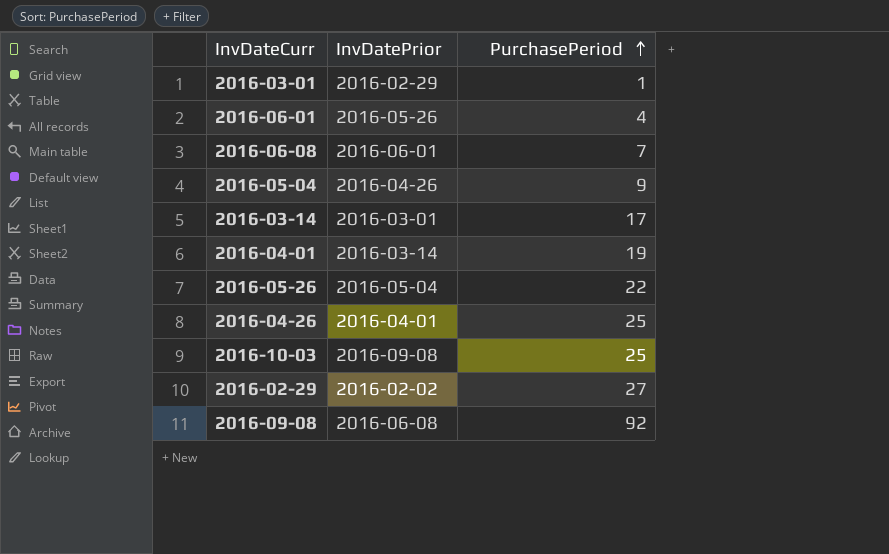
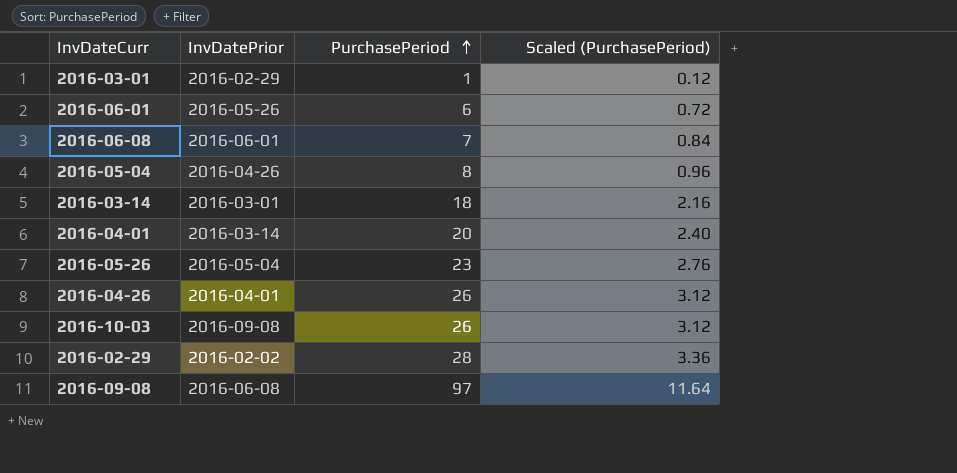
column Scaled (PurchasePeriod) | formula: none -> [PurchasePeriod] * 0.12
2016-06-01 | PurchasePeriod: 4 -> 6
2016-05-04 | PurchasePeriod: 9 -> 8
2016-03-14 | PurchasePeriod: 17 -> 18
2016-04-01 | PurchasePeriod: 19 -> 20
2016-05-26 | PurchasePeriod: 22 -> 23
2016-04-26 | PurchasePeriod: 25 -> 26
2016-10-03 | PurchasePeriod: 25 -> 26
2016-02-29 | PurchasePeriod: 27 -> 28
2016-09-08 | PurchasePeriod: 92 -> 97

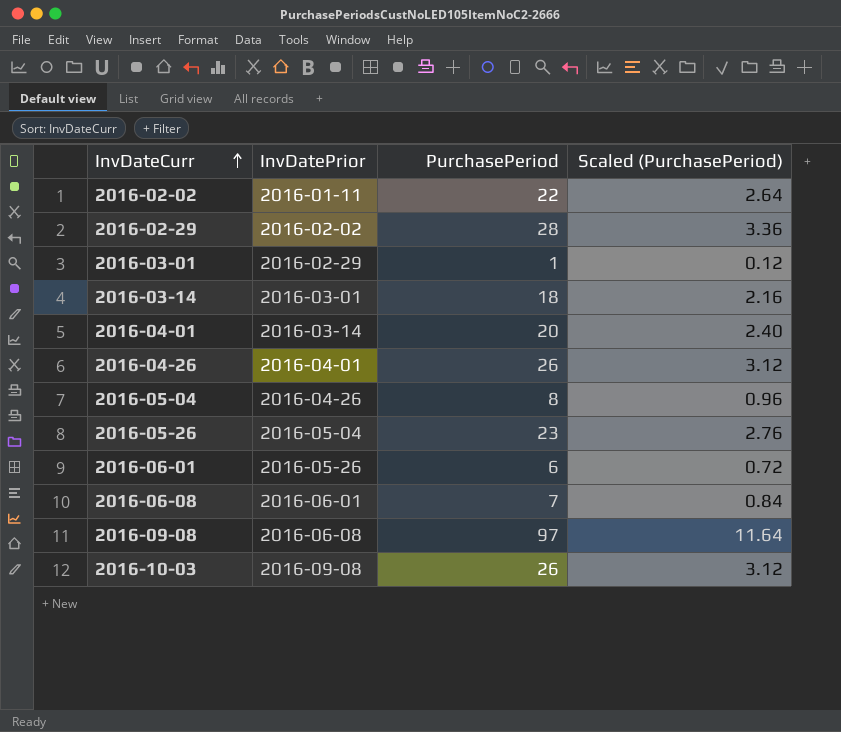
row order: PurchasePeriod ascending -> InvDateCurr ascending
row 2016-02-02: none -> 2016-01-11 | 22 | 2.64

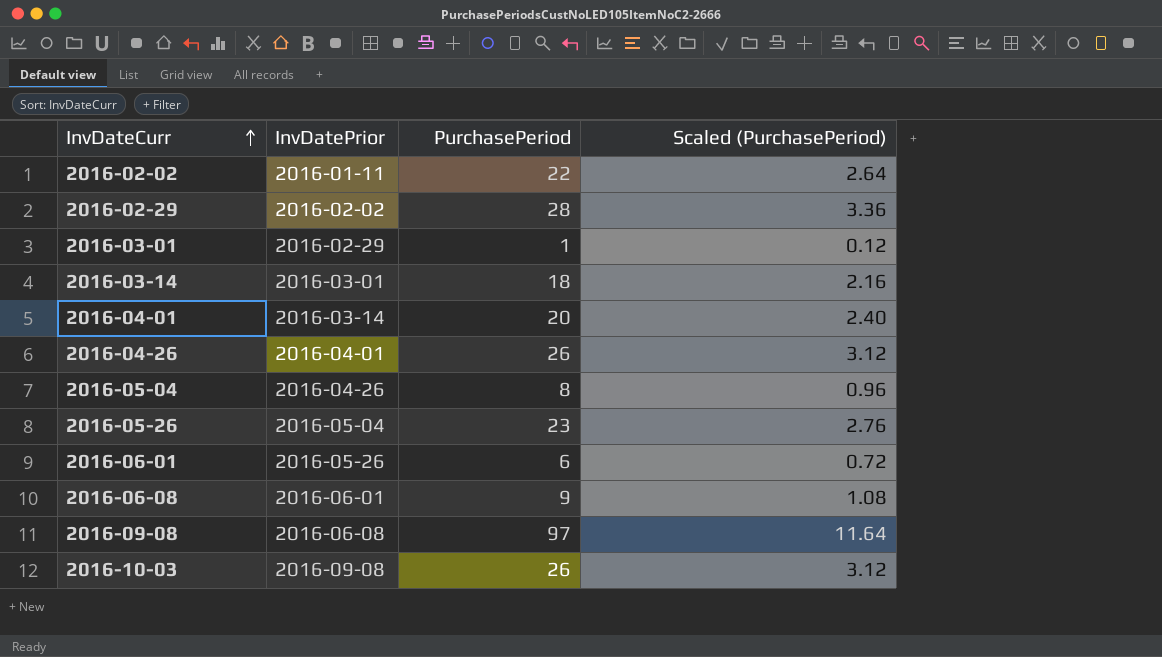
2016-06-08 | PurchasePeriod: 7 -> 9
2016-06-08 | Scaled (PurchasePeriod): 0.84 -> 1.08

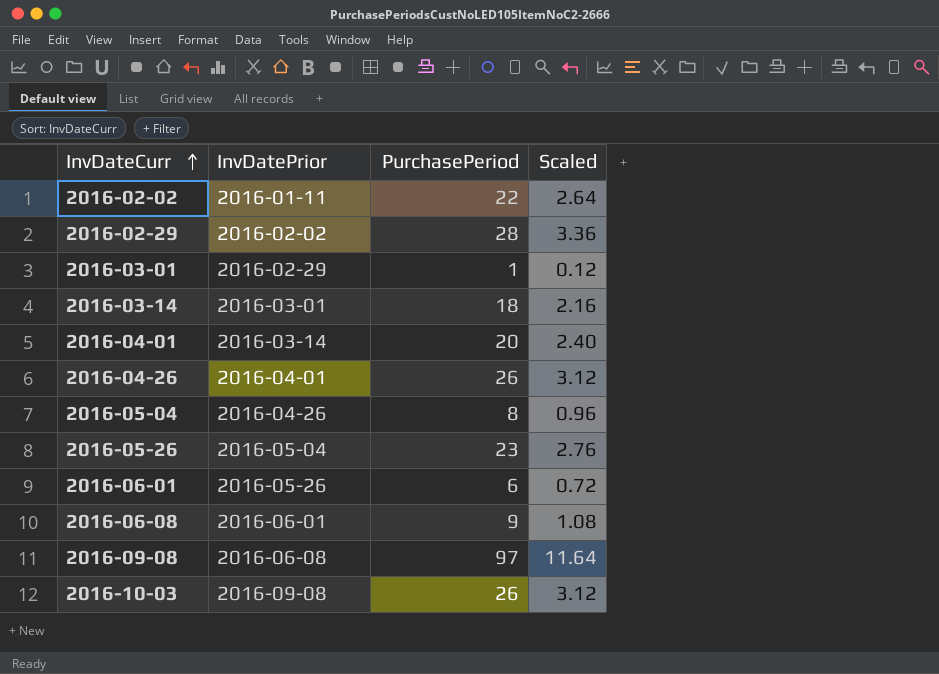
column name: Scaled (PurchasePeriod) -> Scaled

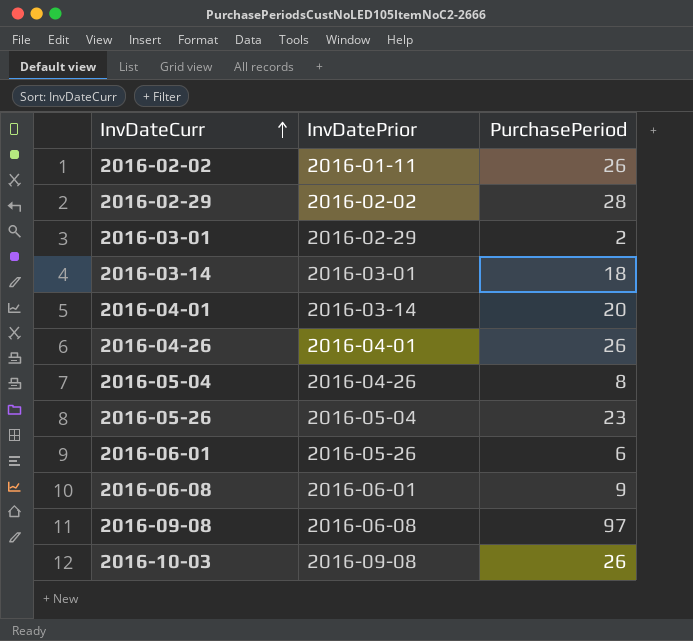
column Scaled | formula: [PurchasePeriod] * 0.12 -> none
2016-02-02 | PurchasePeriod: 22 -> 26
2016-03-01 | PurchasePeriod: 1 -> 2

